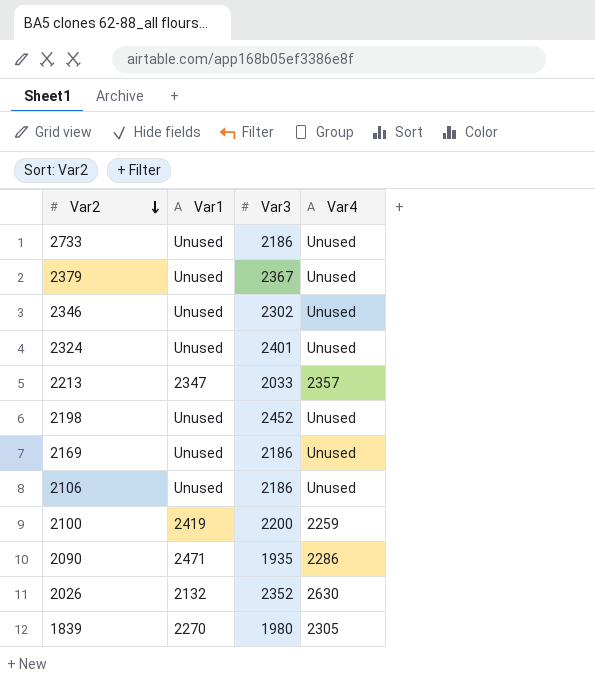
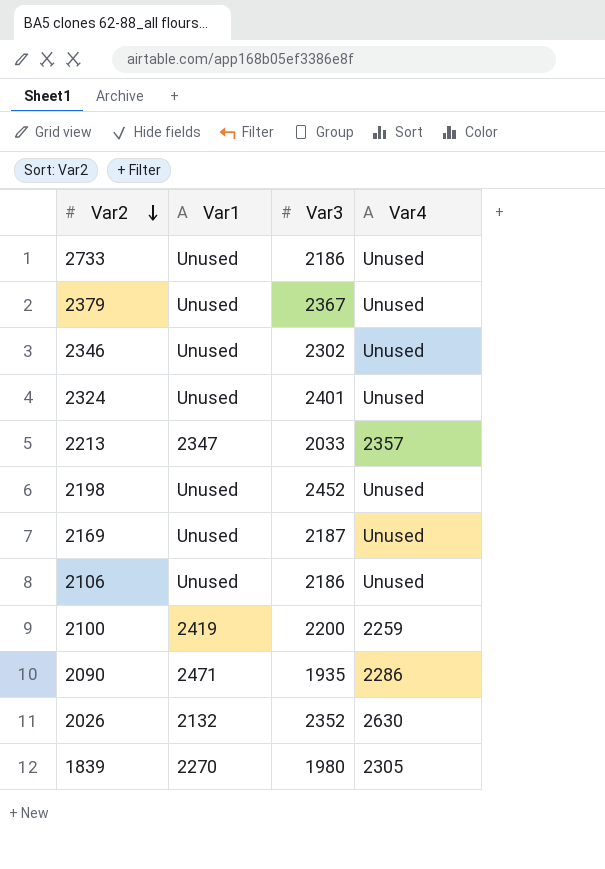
2169 | Var3: 2186 -> 2187

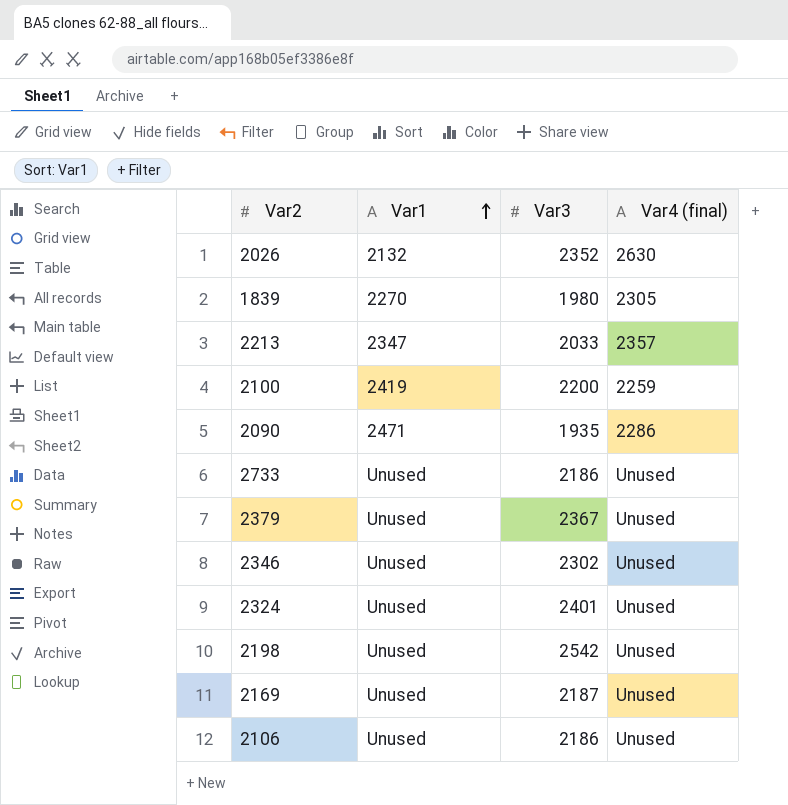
row order: Var2 descending -> Var1 ascending
column name: Var4 -> Var4 (final)
2198 | Var3: 2452 -> 2542

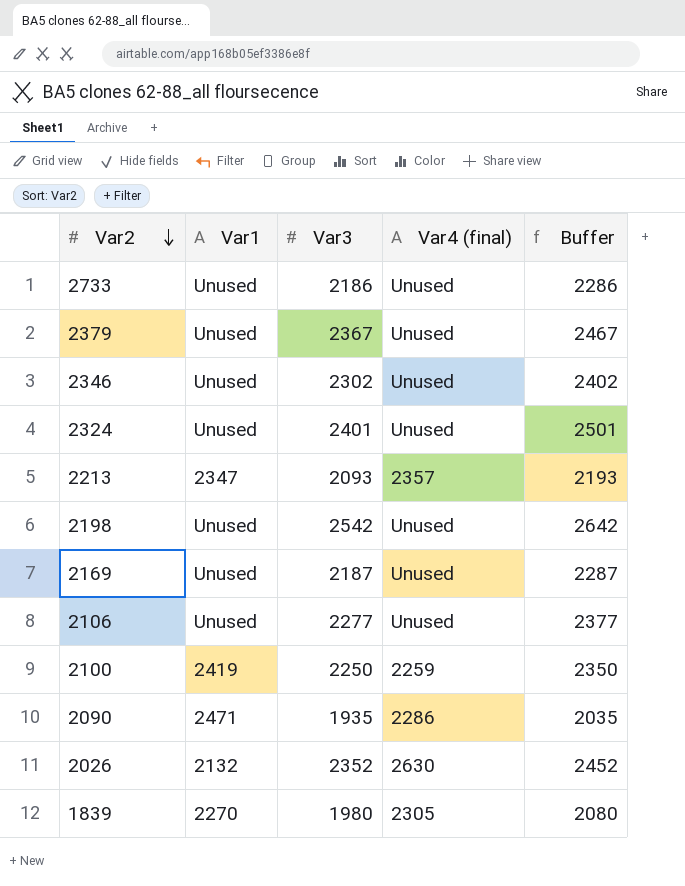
row order: Var1 ascending -> Var2 descending
column Buffer | formula: none -> [Var3] + 100
2213 | Var3: 2033 -> 2093
2106 | Var3: 2186 -> 2277
2100 | Var3: 2200 -> 2250

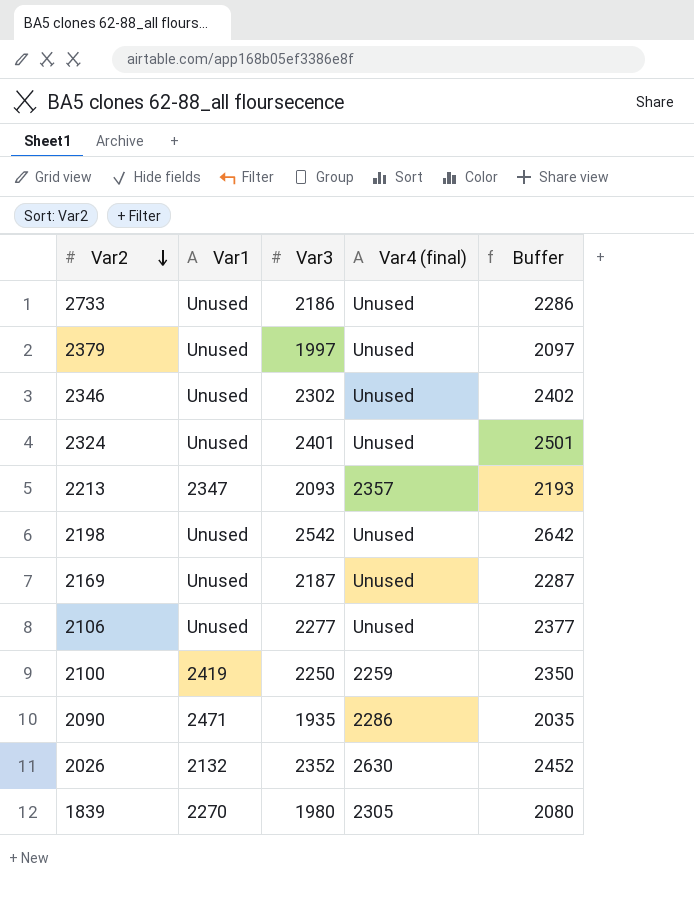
2379 | Var3: 2367 -> 1997
2379 | Buffer: 2467 -> 2097

